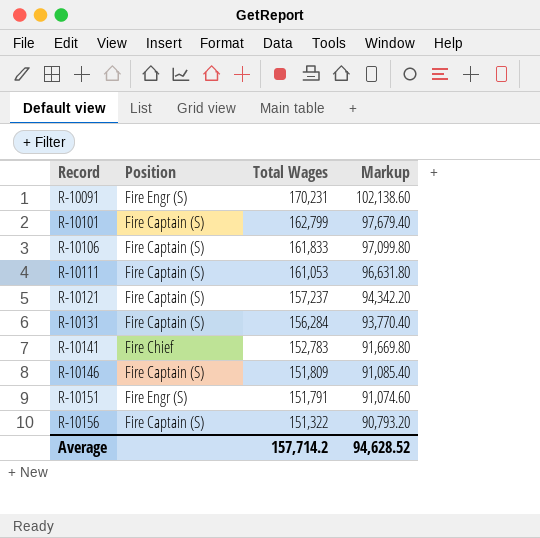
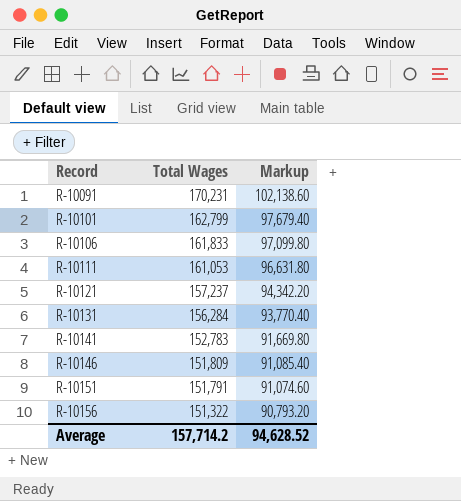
column Position | position: 2 -> none

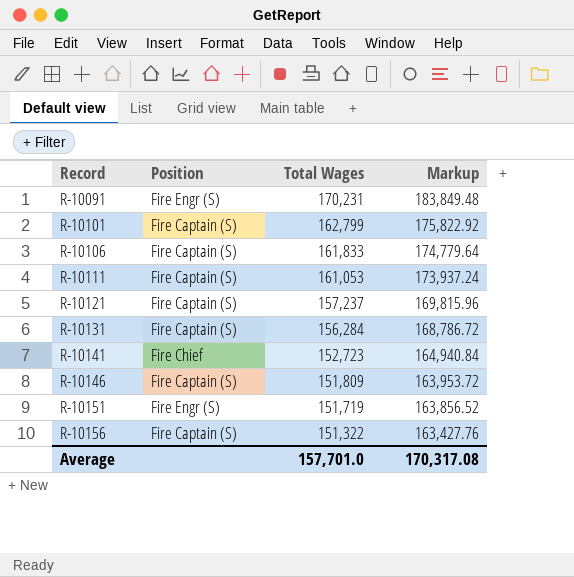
column Position | position: none -> 2
column Markup | formula: [Total Wages] * 0.6 -> [Total Wages] * 1.08
R-10141 | Total Wages: 152,783 -> 152,723
R-10151 | Total Wages: 151,791 -> 151,719
Average | Total Wages: 157,714.2 -> 157,701.0
Average | Markup: 94,628.52 -> 170,317.08

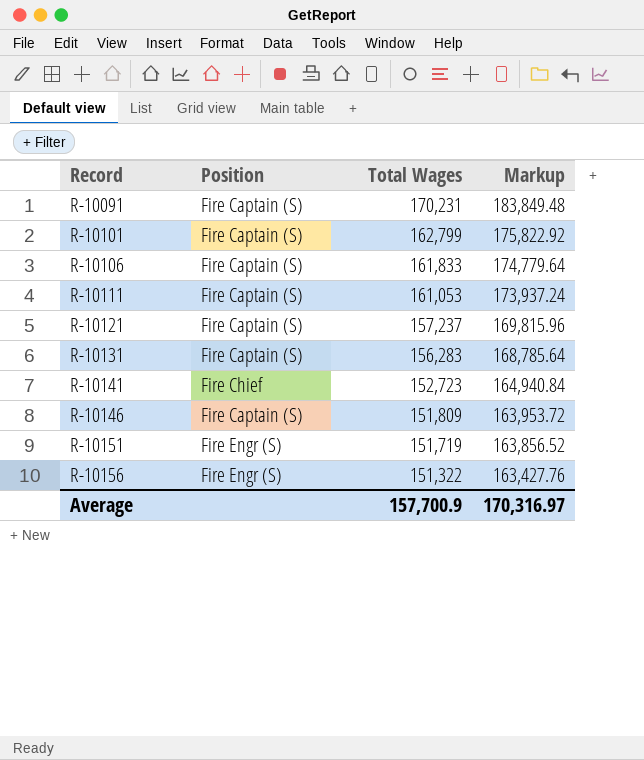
R-10091 | Position: Fire Engr (S) -> Fire Captain (S)
R-10131 | Total Wages: 156,284 -> 156,283
R-10131 | Markup: 168,786.72 -> 168,785.64
R-10156 | Position: Fire Captain (S) -> Fire Engr (S)
Average | Total Wages: 157,701.0 -> 157,700.9
Average | Markup: 170,317.08 -> 170,316.97

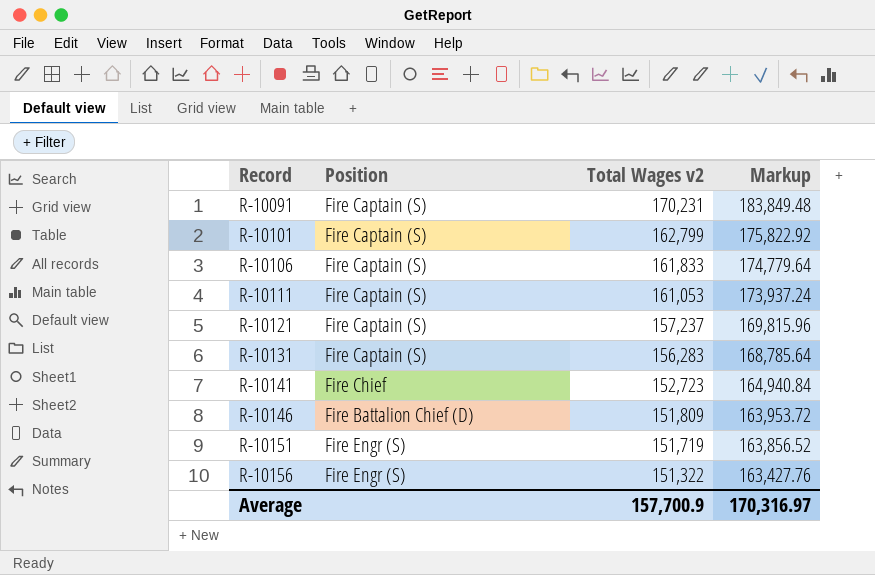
column name: Total Wages -> Total Wages v2
R-10146 | Position: Fire Captain (S) -> Fire Battalion Chief (D)

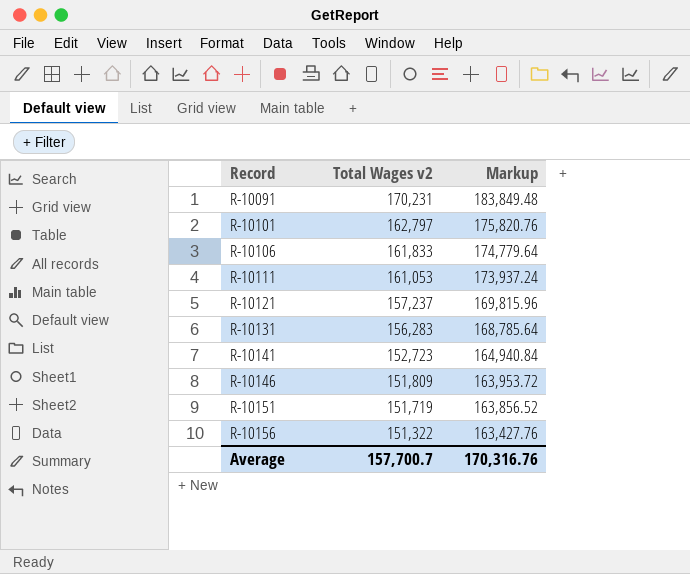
column Position | position: 2 -> none
R-10101 | Total Wages v2: 162,799 -> 162,797
R-10101 | Markup: 175,822.92 -> 175,820.76
Average | Total Wages v2: 157,700.9 -> 157,700.7
Average | Markup: 170,316.97 -> 170,316.76

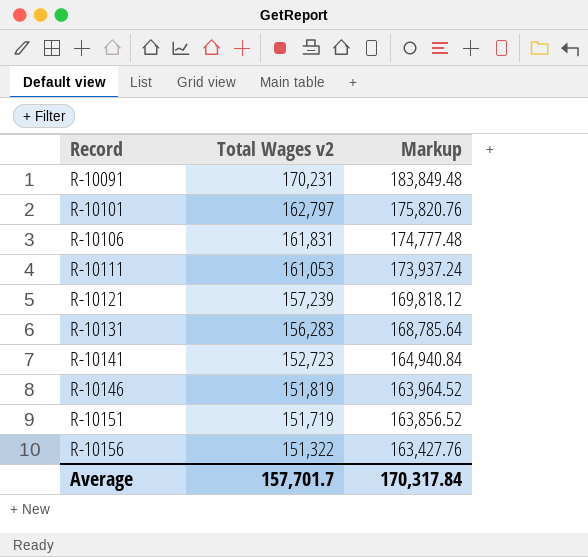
R-10106 | Total Wages v2: 161,833 -> 161,831
R-10106 | Markup: 174,779.64 -> 174,777.48
R-10121 | Total Wages v2: 157,237 -> 157,239
R-10121 | Markup: 169,815.96 -> 169,818.12
R-10146 | Total Wages v2: 151,809 -> 151,819
R-10146 | Markup: 163,953.72 -> 163,964.52
Average | Total Wages v2: 157,700.7 -> 157,701.7
Average | Markup: 170,316.76 -> 170,317.84

